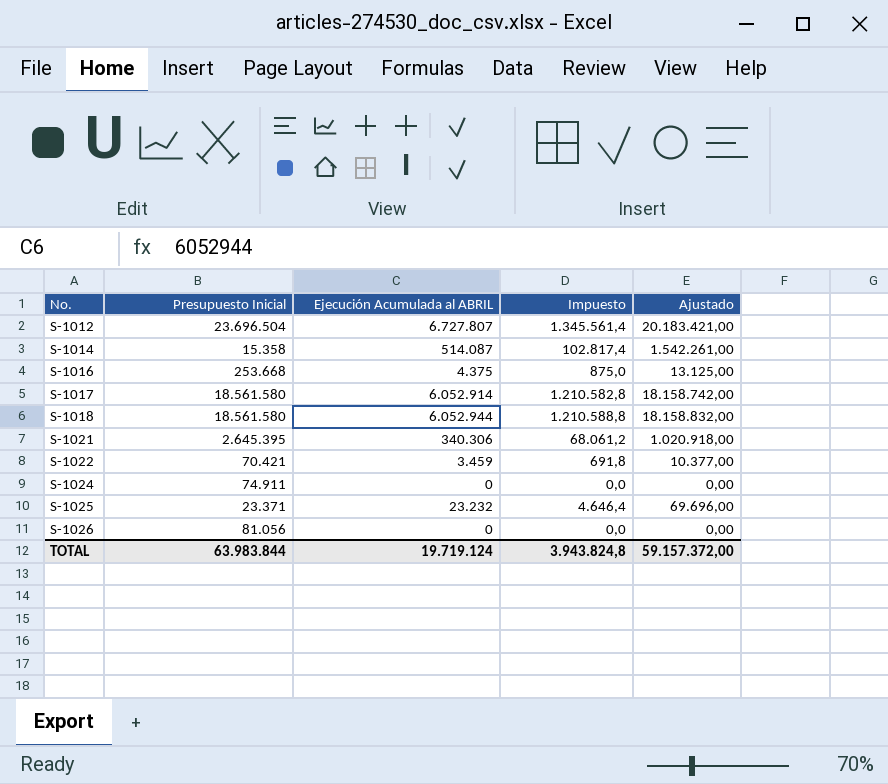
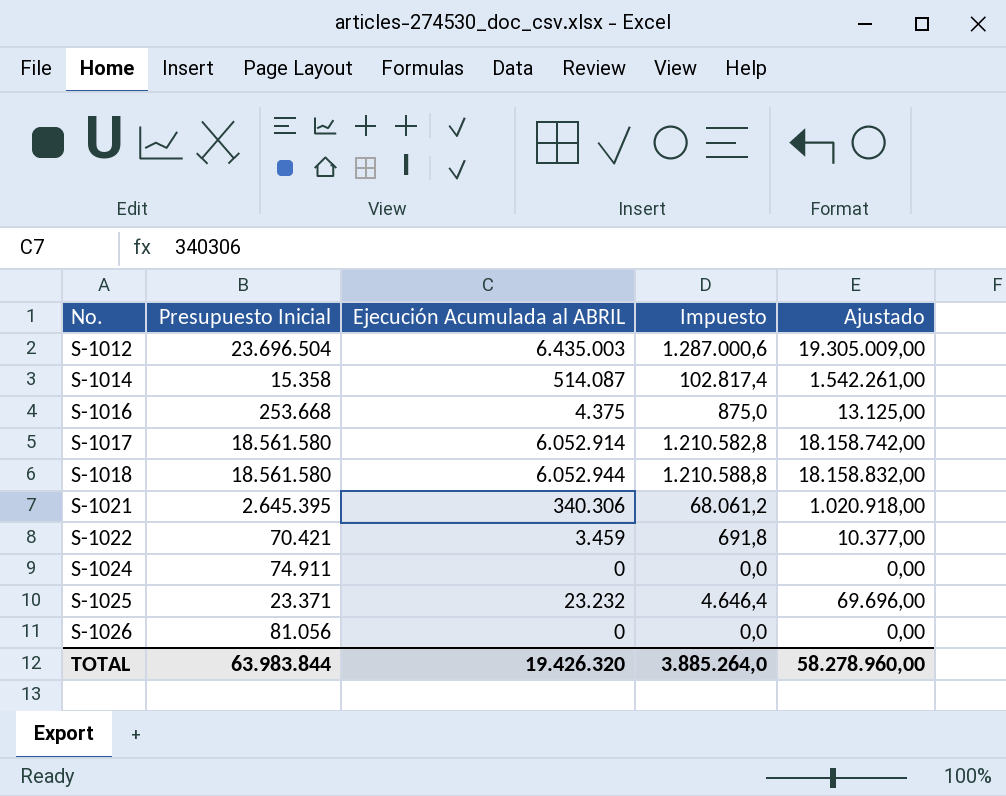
S-1012 | Ejecución Acumulada al ABRIL: 6.727.807 -> 6.435.003
S-1012 | Impuesto: 1.345.561,4 -> 1.287.000,6
S-1012 | Ajustado: 20.183.421,00 -> 19.305.009,00
TOTAL | Ejecución Acumulada al ABRIL: 19.719.124 -> 19.426.320
TOTAL | Impuesto: 3.943.824,8 -> 3.885.264,0
TOTAL | Ajustado: 59.157.372,00 -> 58.278.960,00

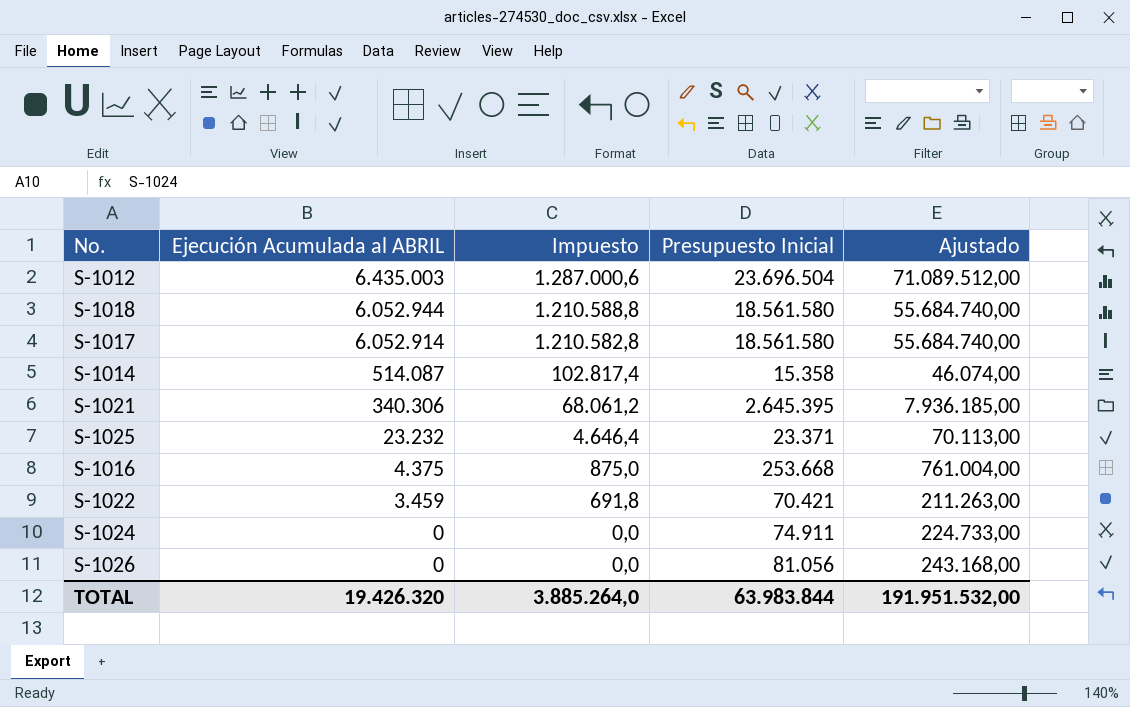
row order: No. ascending -> Ejecución Acumulada al ABRIL descending
column Presupuesto Inicial | position: 2 -> 4
column Ajustado | formula: [Ejecución Acumulada al ABRIL] * 3 -> [Presupuesto Inicial] * 3
TOTAL | Ajustado: 58.278.960,00 -> 191.951.532,00

